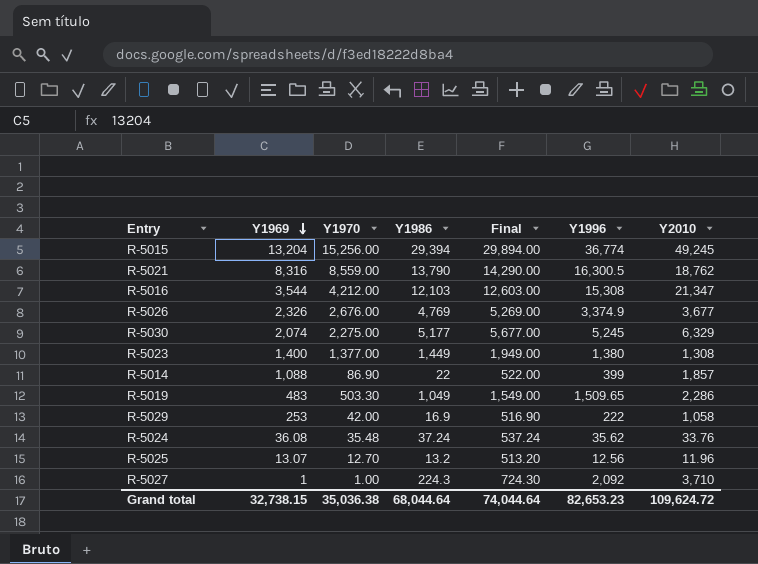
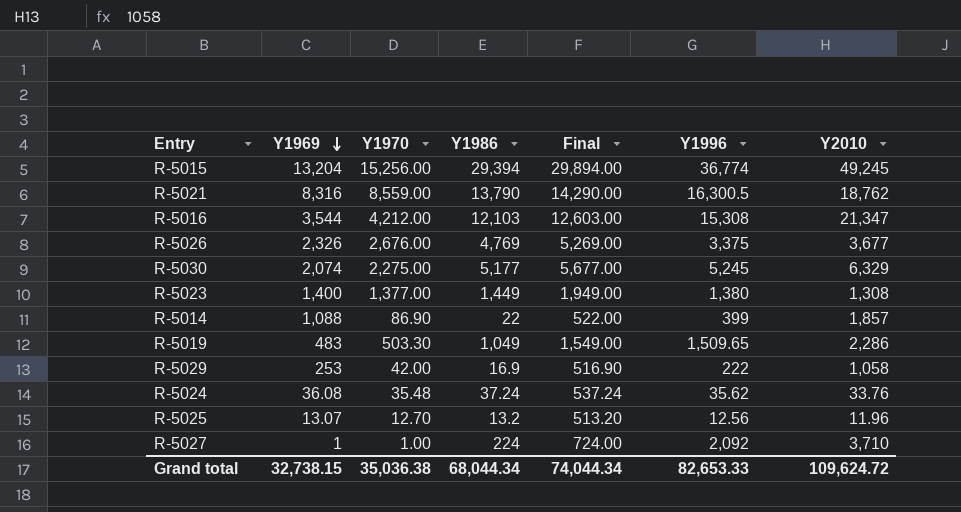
R-5026 | Y1996: 3,374.9 -> 3,375
R-5027 | Y1986: 224.3 -> 224
R-5027 | Final: 724.30 -> 724.00
Grand total | Y1986: 68,044.64 -> 68,044.34
Grand total | Final: 74,044.64 -> 74,044.34
Grand total | Y1996: 82,653.23 -> 82,653.33

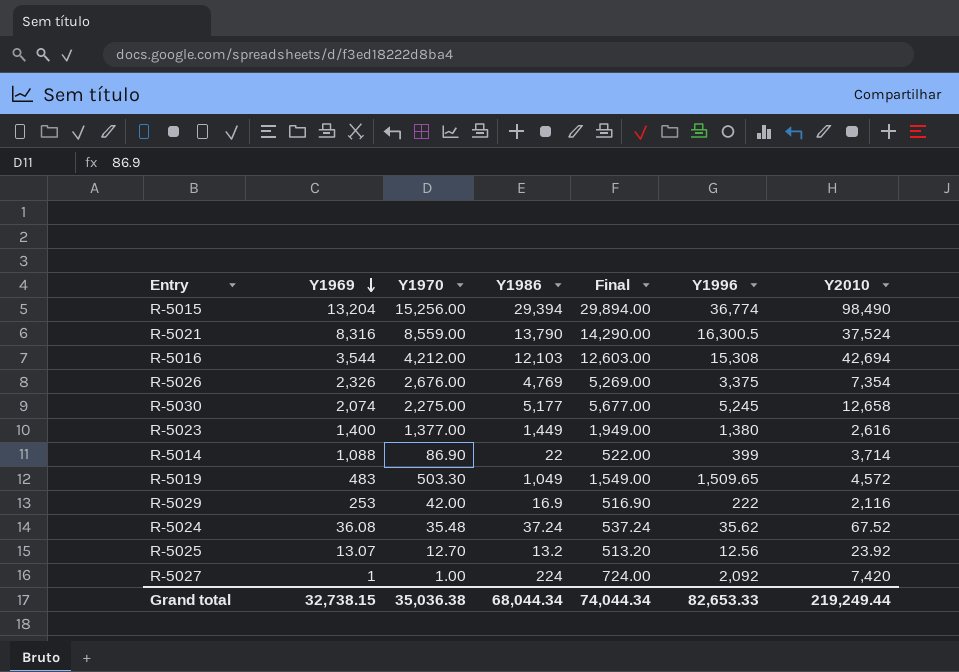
R-5015 | Y2010: 49,245 -> 98,490
R-5021 | Y2010: 18,762 -> 37,524
R-5016 | Y2010: 21,347 -> 42,694
R-5026 | Y2010: 3,677 -> 7,354
R-5030 | Y2010: 6,329 -> 12,658
R-5023 | Y2010: 1,308 -> 2,616
R-5014 | Y2010: 1,857 -> 3,714
R-5019 | Y2010: 2,286 -> 4,572
R-5029 | Y2010: 1,058 -> 2,116
R-5024 | Y2010: 33.76 -> 67.52
R-5025 | Y2010: 11.96 -> 23.92
R-5027 | Y2010: 3,710 -> 7,420
Grand total | Y2010: 109,624.72 -> 219,249.44

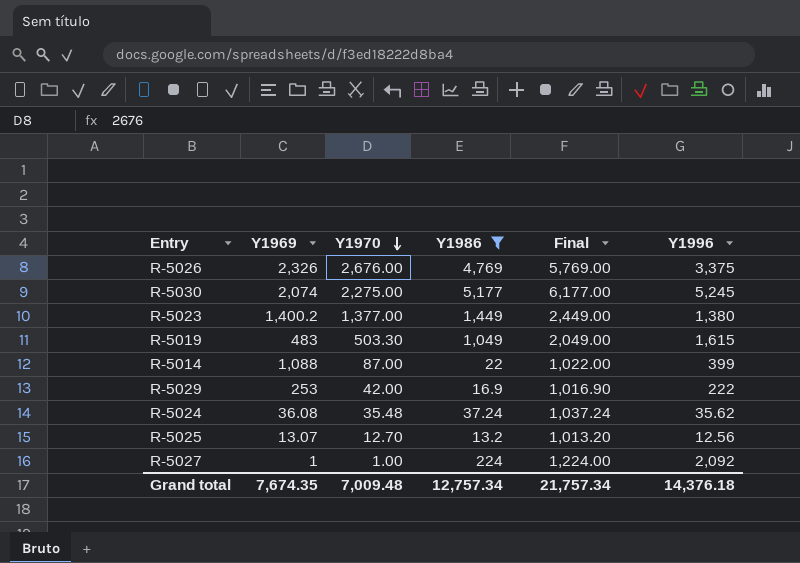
filter: none -> Y1986 <= 5,177
row order: Y1969 descending -> Y1970 descending
column Y2010 | position: 7 -> none
column Final | formula: [Y1986] + 500 -> [Y1986] + 1000
R-5023 | Y1969: 1,400 -> 1,400.2
R-5019 | Y1996: 1,509.65 -> 1,615
R-5014 | Y1970: 86.90 -> 87.00
Grand total | Y1969: 32,738.15 -> 7,674.35
Grand total | Y1970: 35,036.38 -> 7,009.48
Grand total | Y1986: 68,044.34 -> 12,757.34
Grand total | Final: 74,044.34 -> 21,757.34
Grand total | Y1996: 82,653.33 -> 14,376.18

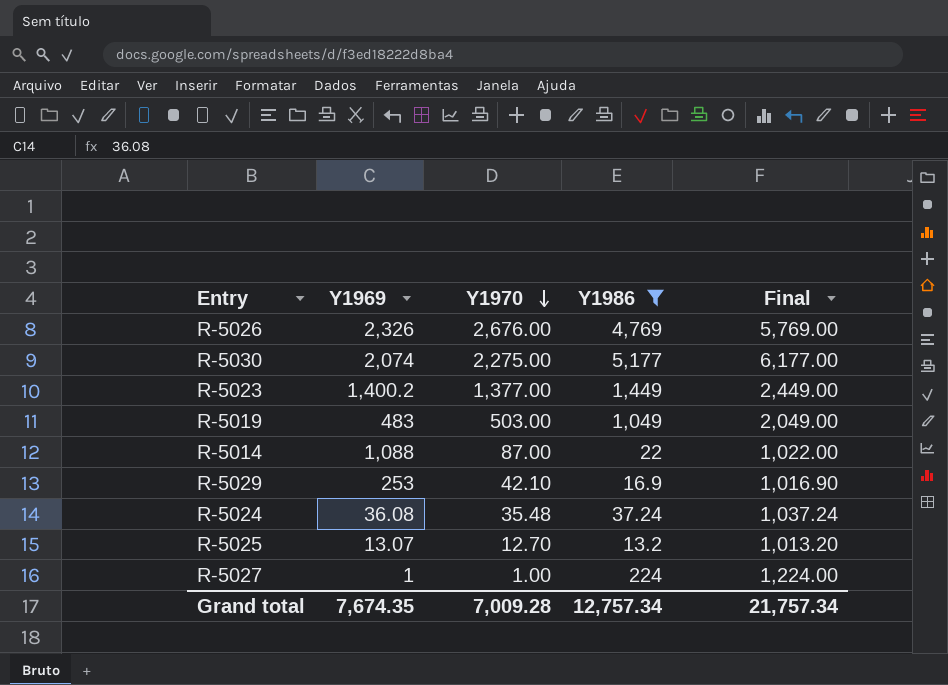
column Y1996 | position: 6 -> none
R-5019 | Y1970: 503.30 -> 503.00
R-5029 | Y1970: 42.00 -> 42.10
Grand total | Y1970: 7,009.48 -> 7,009.28

